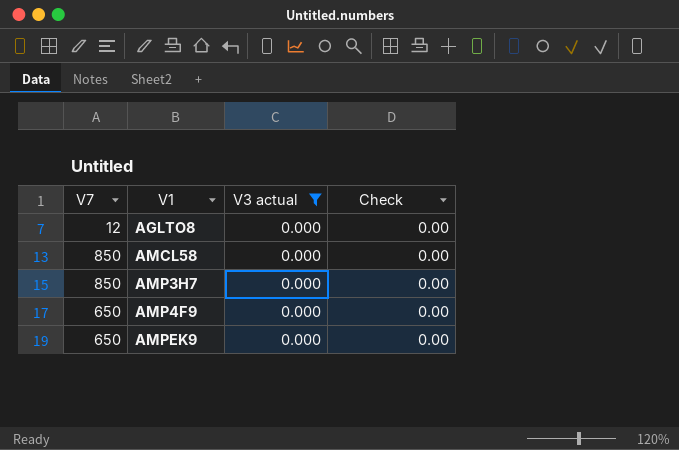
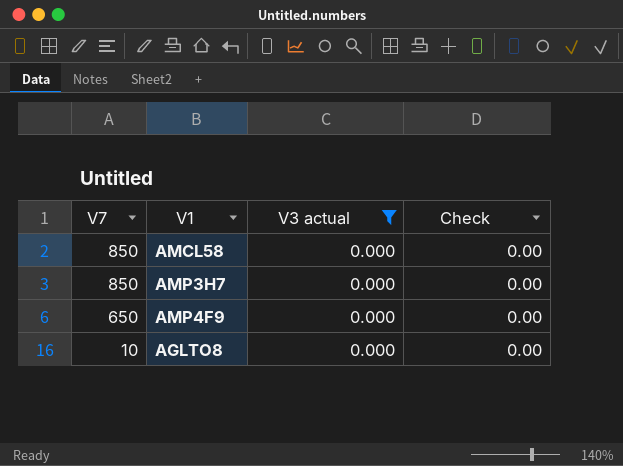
row order: V1 ascending -> V7 descending
row AMPEK9: 650 | 0.000 | 0.00 -> none
AGLTO8 | V7: 12 -> 10

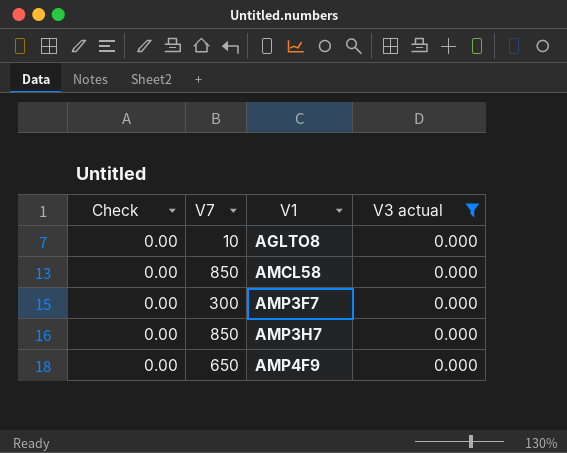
row order: V7 descending -> V1 ascending
column Check | position: 4 -> 1
row AMP3F7: none -> 0.00 | 300 | 0.000

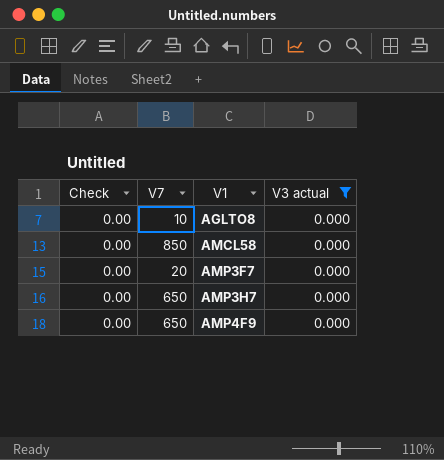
AMP3F7 | V7: 300 -> 20
AMP3H7 | V7: 850 -> 650

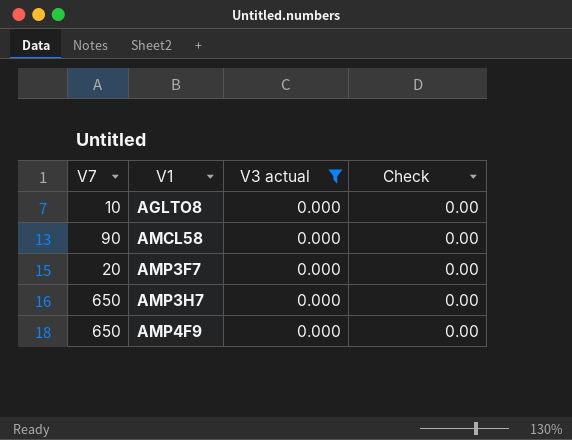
column Check | position: 1 -> 4
AMCL58 | V7: 850 -> 90

